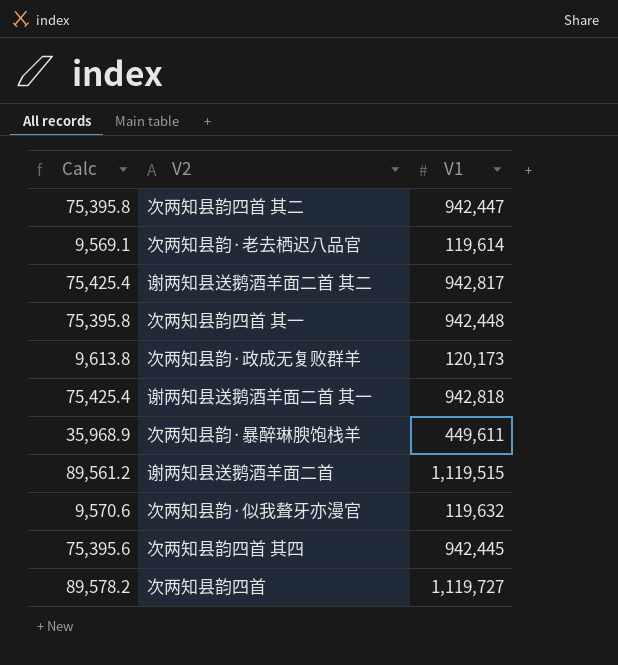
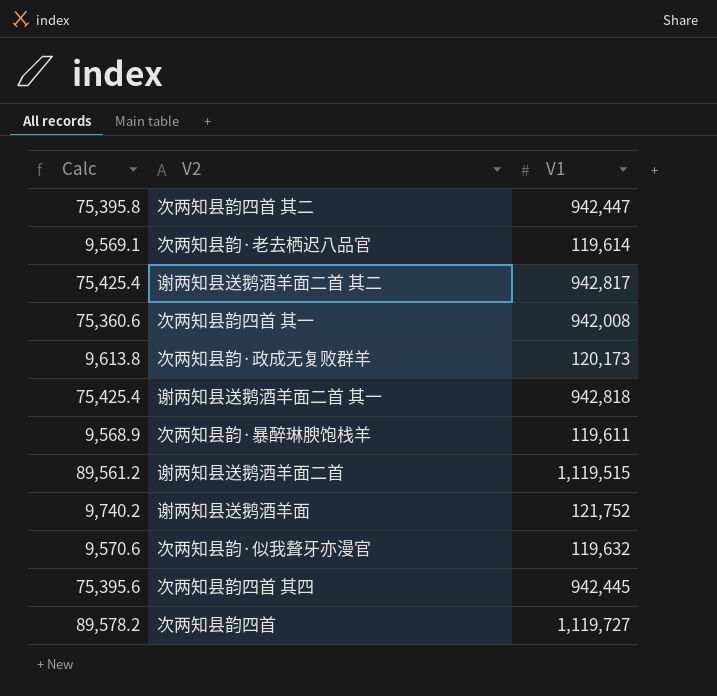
次两知县韵四首 其一 | Calc: 75,395.8 -> 75,360.6
次两知县韵四首 其一 | V1: 942,448 -> 942,008
次两知县韵·暴醉琳腴饱栈羊 | Calc: 35,968.9 -> 9,568.9
次两知县韵·暴醉琳腴饱栈羊 | V1: 449,611 -> 119,611
row 谢两知县送鹅酒羊面: none -> 9,740.2 | 121,752

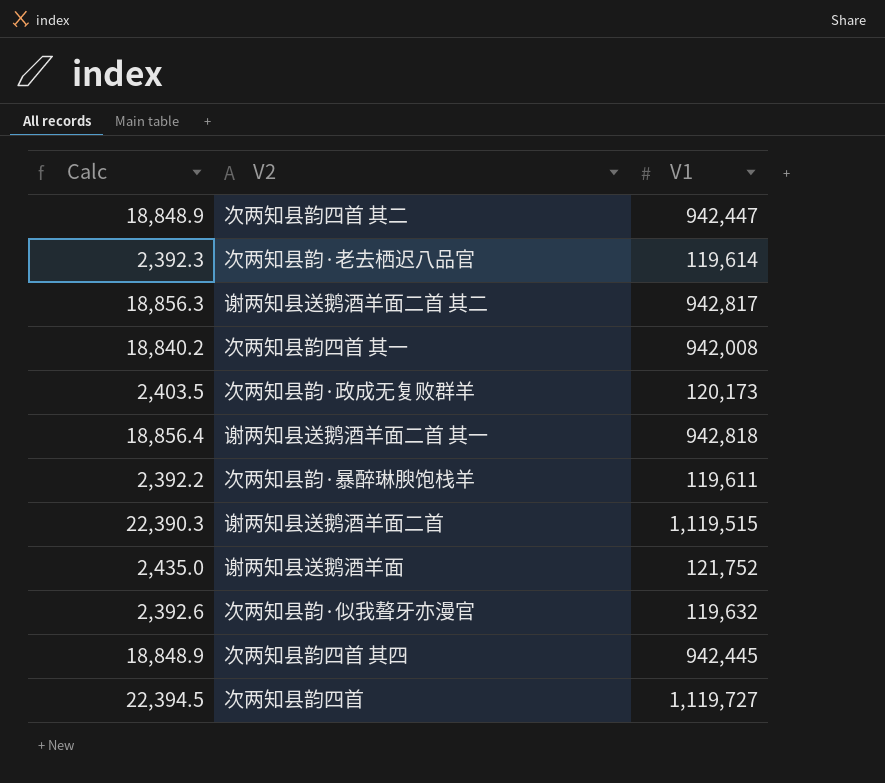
column Calc | formula: [V1] * 0.08 -> [V1] * 0.02

